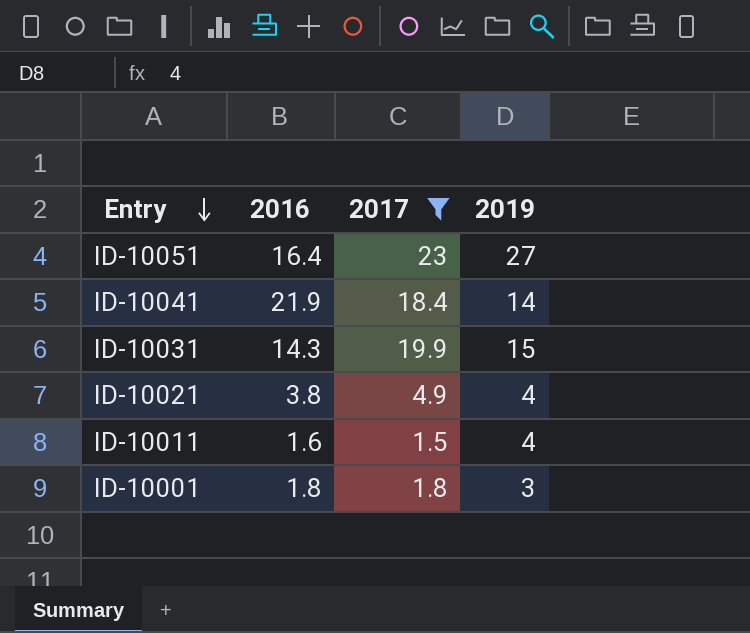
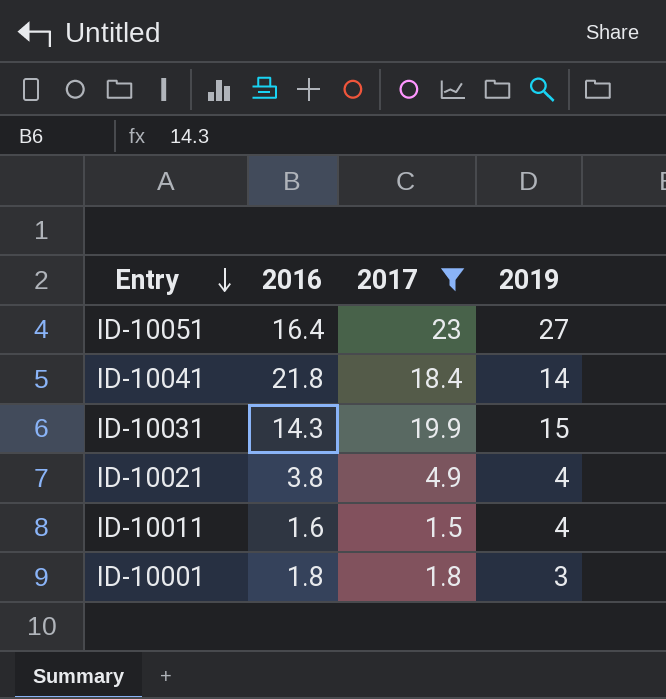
ID-10041 | 2016: 21.9 -> 21.8

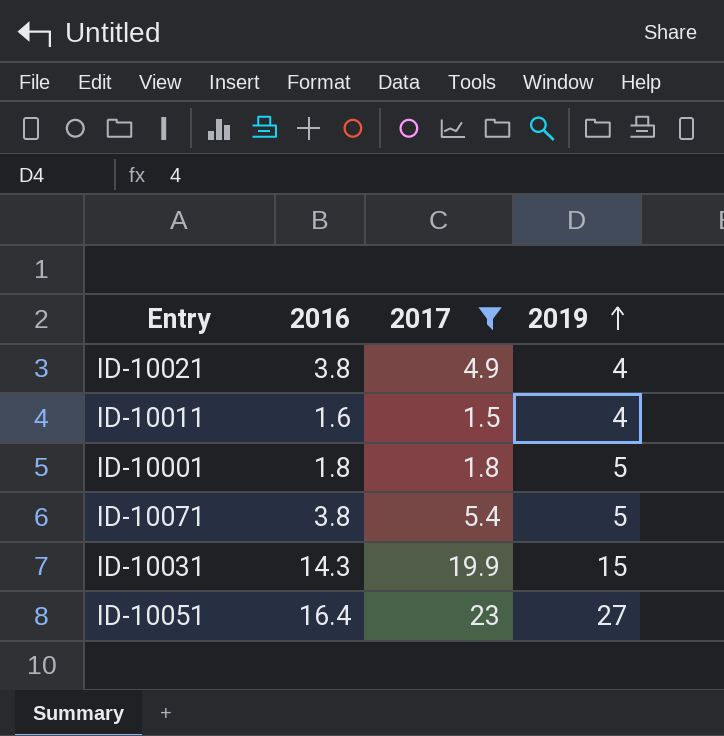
row order: Entry descending -> 2019 ascending
row ID-10041: 21.8 | 18.4 | 14 -> none
ID-10001 | 2019: 3 -> 5
row ID-10071: none -> 3.8 | 5.4 | 5

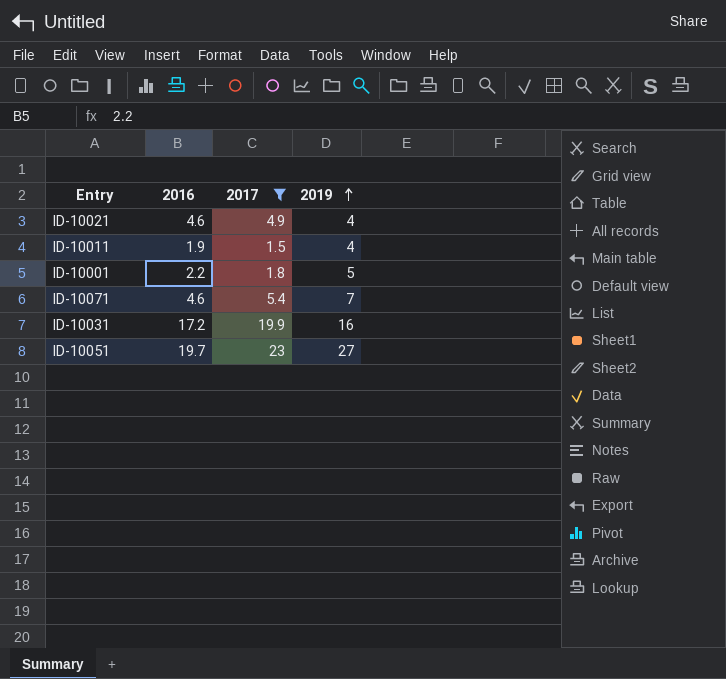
ID-10021 | 2016: 3.8 -> 4.6
ID-10011 | 2016: 1.6 -> 1.9
ID-10001 | 2016: 1.8 -> 2.2
ID-10071 | 2016: 3.8 -> 4.6
ID-10071 | 2019: 5 -> 7
ID-10031 | 2016: 14.3 -> 17.2
ID-10031 | 2019: 15 -> 16
ID-10051 | 2016: 16.4 -> 19.7

